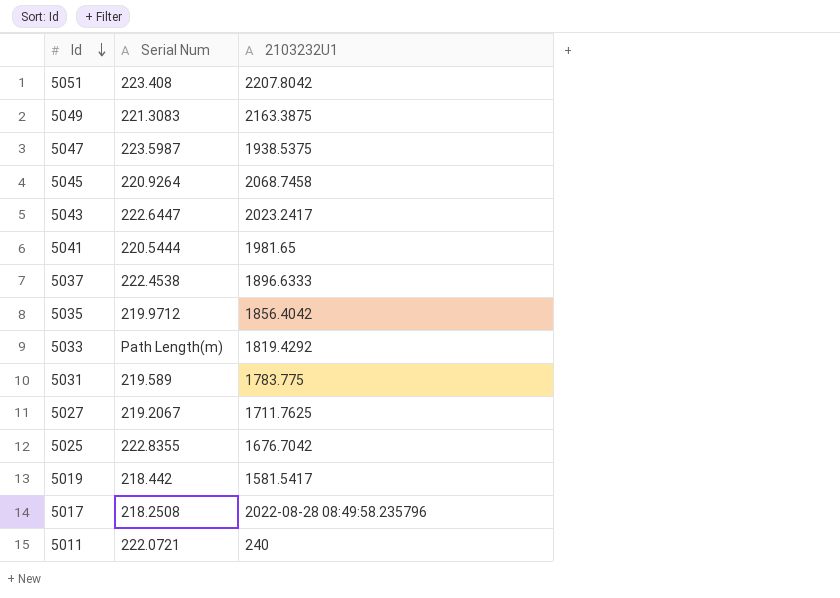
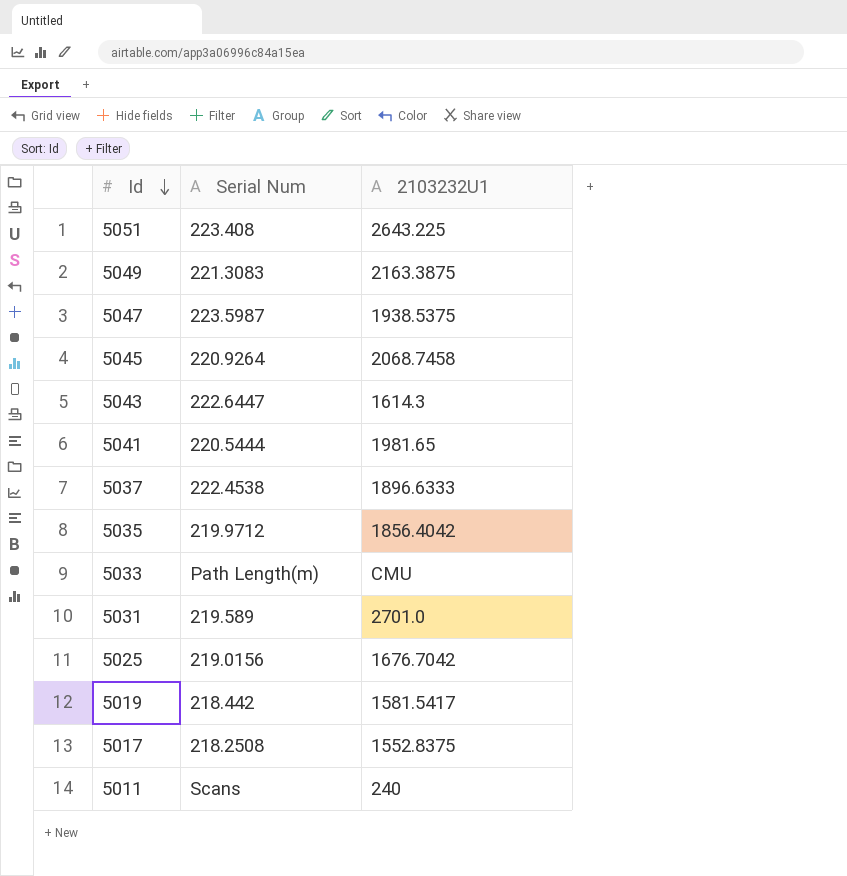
row 5027: 219.2067 | 1711.7625 -> none
5051 | 2103232U1: 2207.8042 -> 2643.225
5043 | 2103232U1: 2023.2417 -> 1614.3
5033 | 2103232U1: 1819.4292 -> CMU
5031 | 2103232U1: 1783.775 -> 2701.0
5025 | Serial Num: 222.8355 -> 219.0156
5017 | 2103232U1: 2022-08-28 08:49:58.235796 -> 1552.8375
5011 | Serial Num: 222.0721 -> Scans

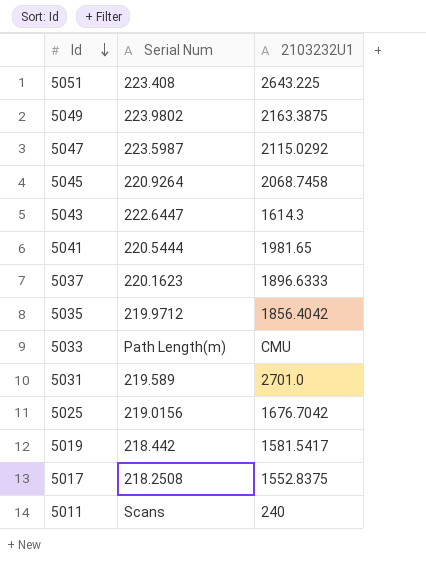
5049 | Serial Num: 221.3083 -> 223.9802
5047 | 2103232U1: 1938.5375 -> 2115.0292
5037 | Serial Num: 222.4538 -> 220.1623

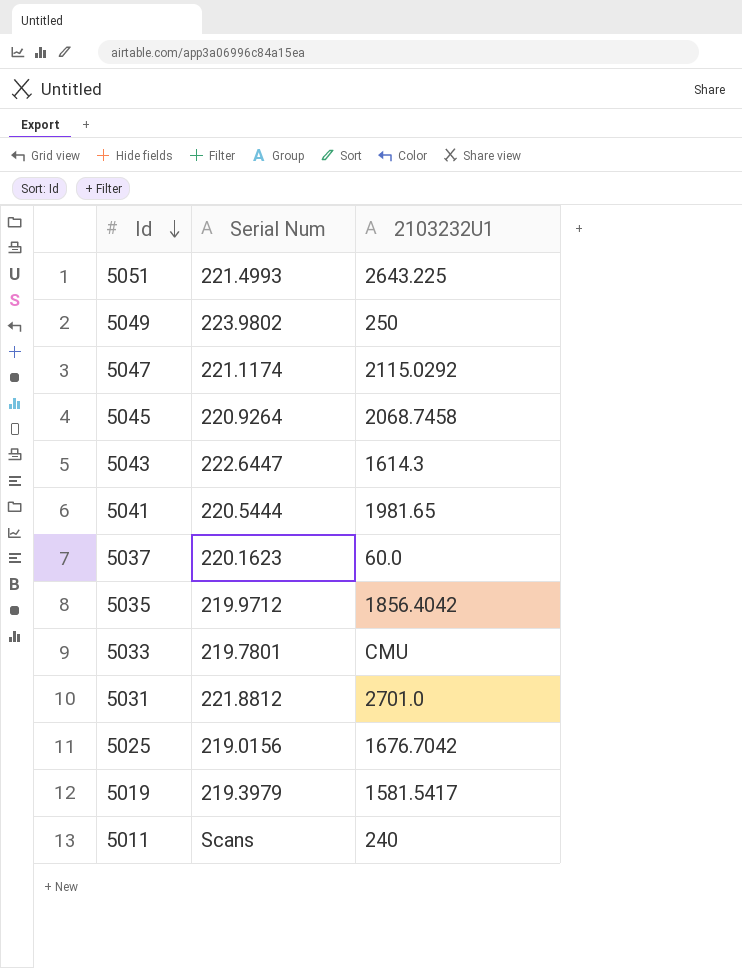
row 5017: 218.2508 | 1552.8375 -> none
5051 | Serial Num: 223.408 -> 221.4993
5049 | 2103232U1: 2163.3875 -> 250
5047 | Serial Num: 223.5987 -> 221.1174
5037 | 2103232U1: 1896.6333 -> 60.0
5033 | Serial Num: Path Length(m) -> 219.7801
5031 | Serial Num: 219.589 -> 221.8812
5019 | Serial Num: 218.442 -> 219.3979

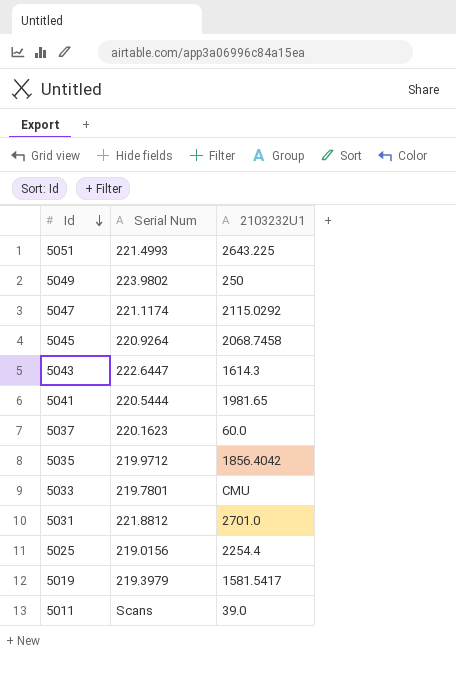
5025 | 2103232U1: 1676.7042 -> 2254.4
5011 | 2103232U1: 240 -> 39.0

